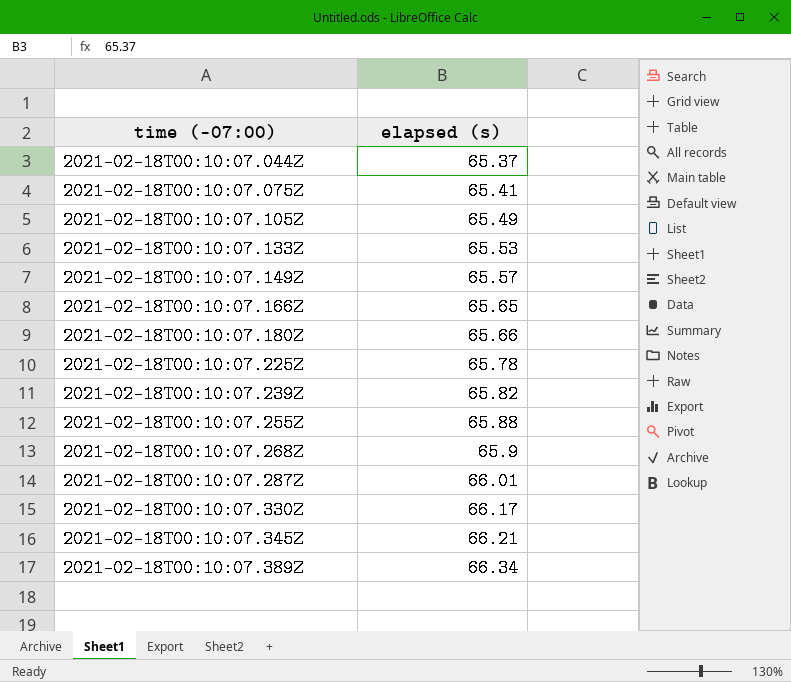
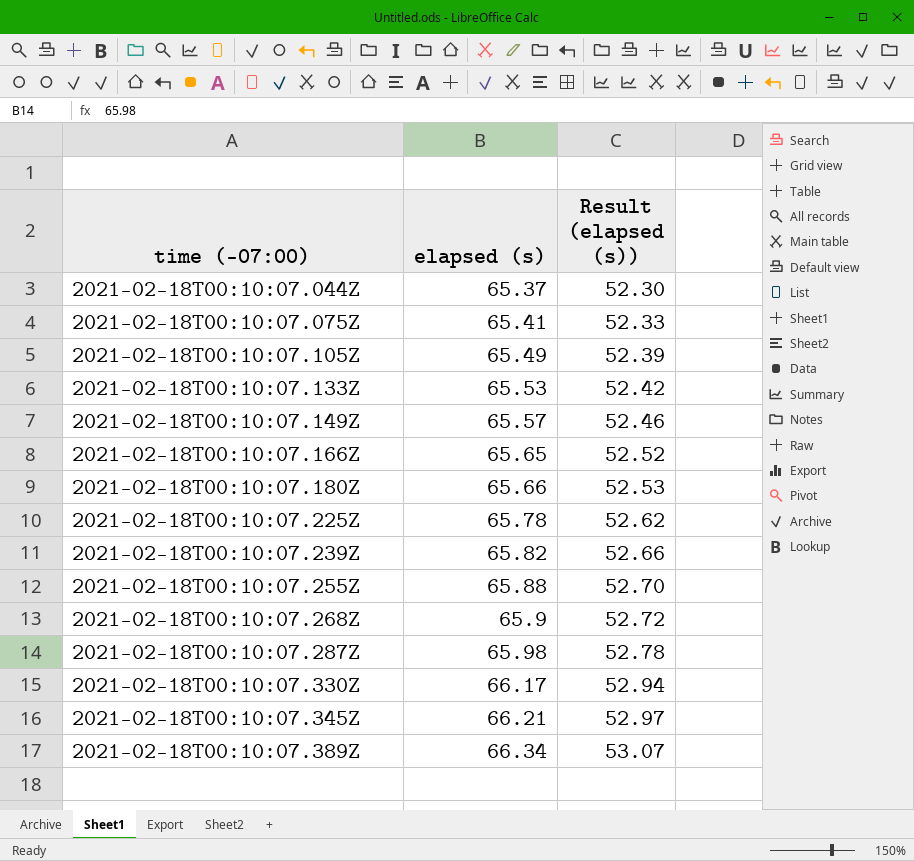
column Result (elapsed (s)) | formula: none -> [elapsed (s)] * 0.8
2021-02-18T00:10:07.287Z | elapsed (s): 66.01 -> 65.98

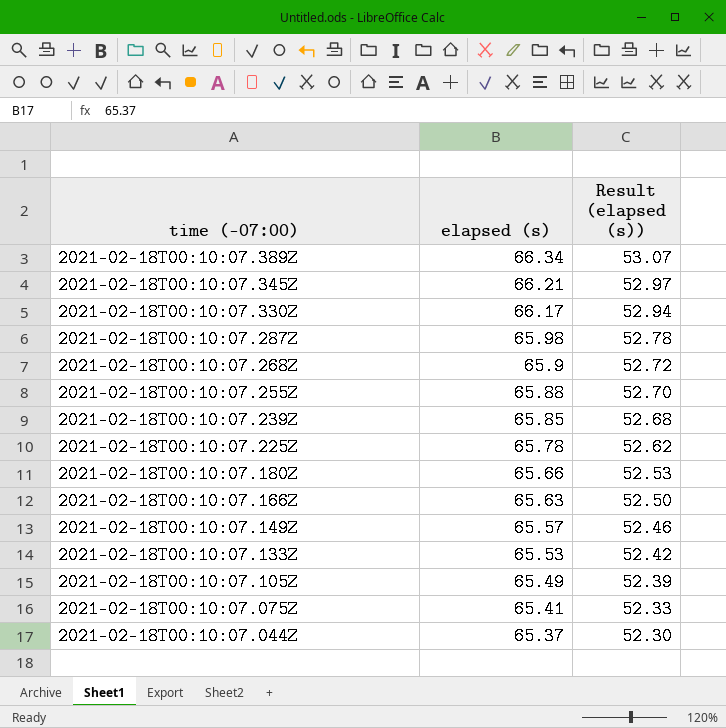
row order: time (-07:00) ascending -> time (-07:00) descending
2021-02-18T00:10:07.239Z | elapsed (s): 65.82 -> 65.85
2021-02-18T00:10:07.239Z | Result (elapsed (s)): 52.66 -> 52.68
2021-02-18T00:10:07.166Z | elapsed (s): 65.65 -> 65.63
2021-02-18T00:10:07.166Z | Result (elapsed (s)): 52.52 -> 52.50

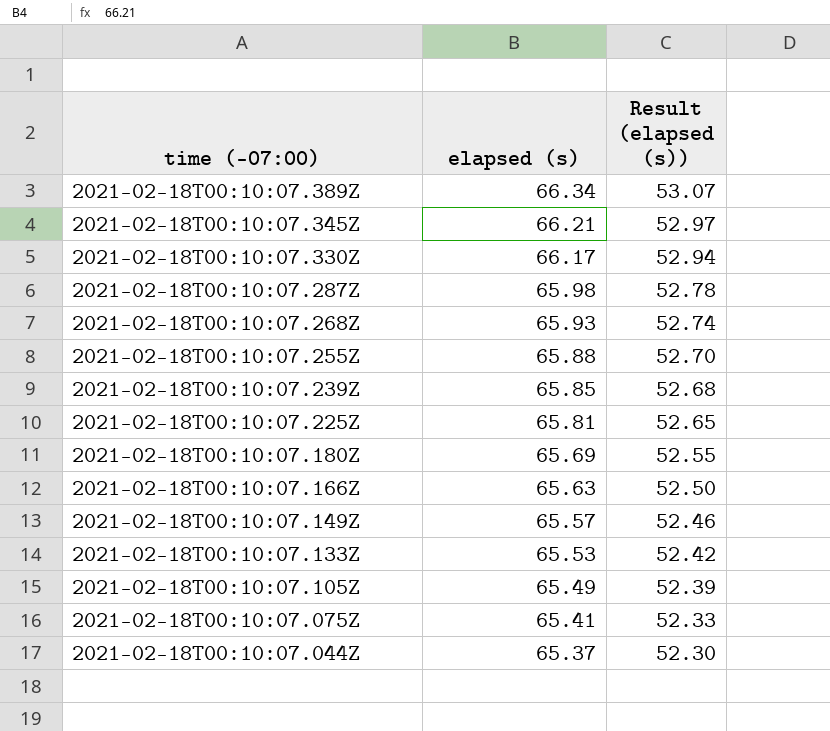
2021-02-18T00:10:07.268Z | elapsed (s): 65.9 -> 65.93
2021-02-18T00:10:07.268Z | Result (elapsed (s)): 52.72 -> 52.74
2021-02-18T00:10:07.225Z | elapsed (s): 65.78 -> 65.81
2021-02-18T00:10:07.225Z | Result (elapsed (s)): 52.62 -> 52.65
2021-02-18T00:10:07.180Z | elapsed (s): 65.66 -> 65.69
2021-02-18T00:10:07.180Z | Result (elapsed (s)): 52.53 -> 52.55

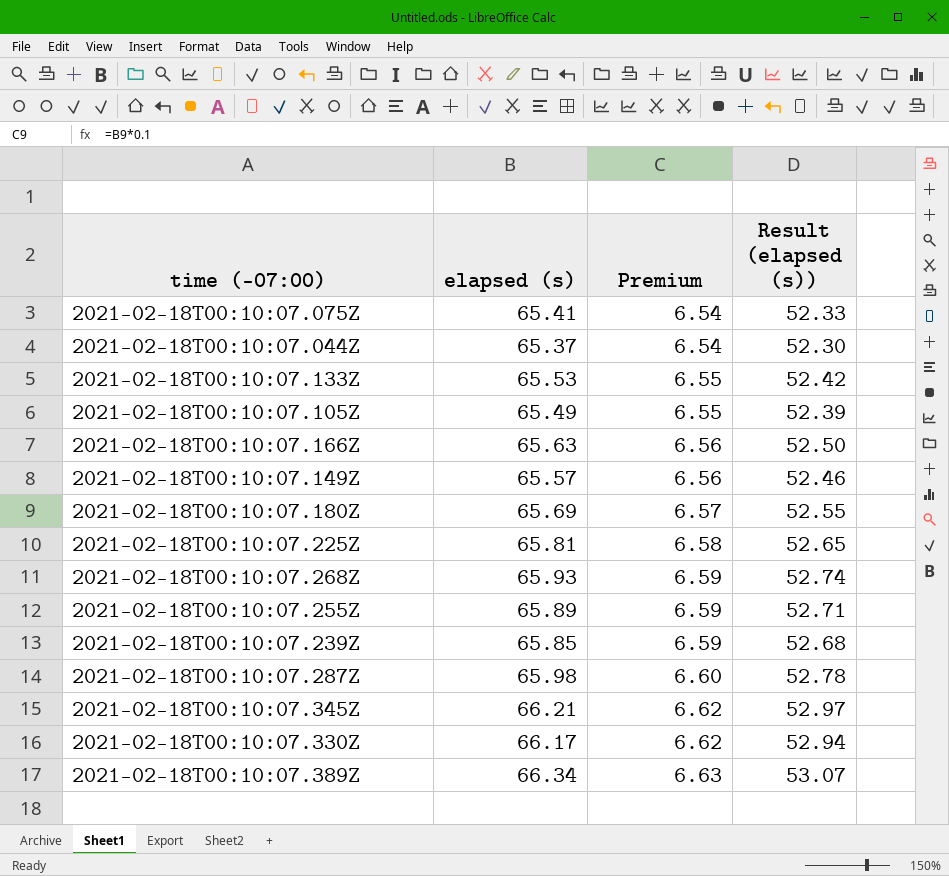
row order: time (-07:00) descending -> Premium ascending
column Premium | formula: none -> [elapsed (s)] * 0.1
2021-02-18T00:10:07.255Z | elapsed (s): 65.88 -> 65.89
2021-02-18T00:10:07.255Z | Result (elapsed (s)): 52.70 -> 52.71

